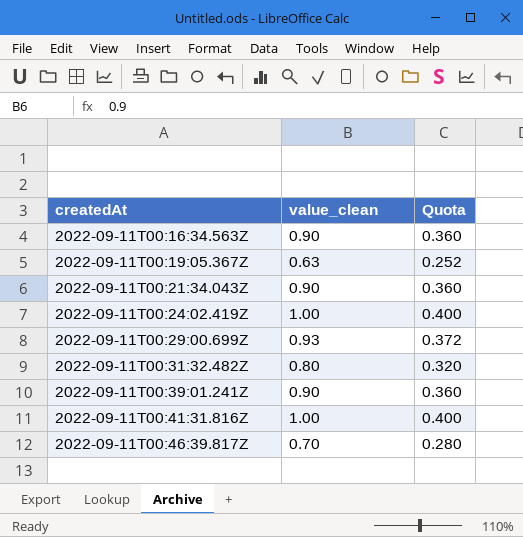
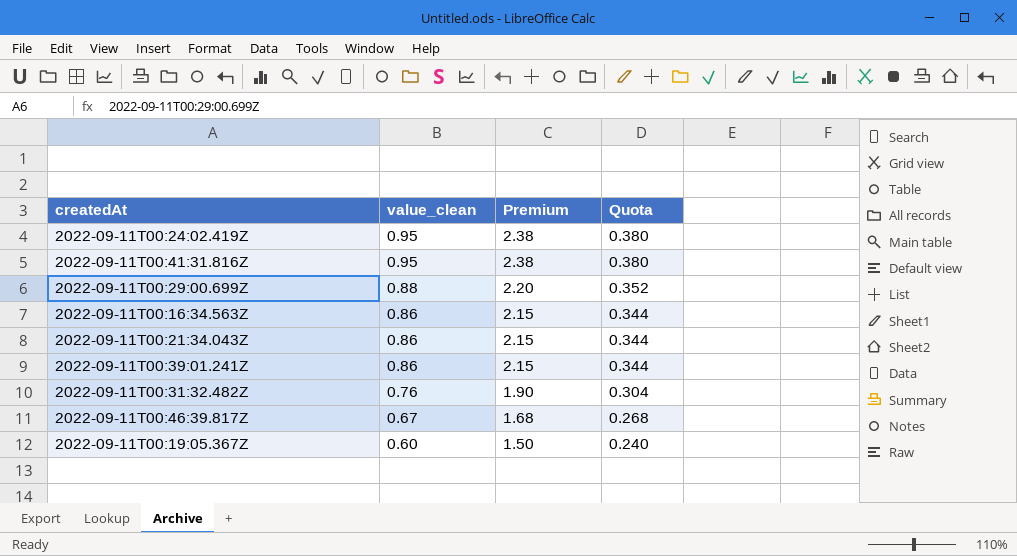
row order: createdAt ascending -> value_clean descending
column Premium | formula: none -> [value_clean] * 2.5
2022-09-11T00:24:02.419Z | value_clean: 1.00 -> 0.95
2022-09-11T00:24:02.419Z | Quota: 0.400 -> 0.380
2022-09-11T00:41:31.816Z | value_clean: 1.00 -> 0.95
2022-09-11T00:41:31.816Z | Quota: 0.400 -> 0.380
2022-09-11T00:29:00.699Z | value_clean: 0.93 -> 0.88
2022-09-11T00:29:00.699Z | Quota: 0.372 -> 0.352
2022-09-11T00:16:34.563Z | value_clean: 0.90 -> 0.86
2022-09-11T00:16:34.563Z | Quota: 0.360 -> 0.344
2022-09-11T00:21:34.043Z | value_clean: 0.90 -> 0.86
2022-09-11T00:21:34.043Z | Quota: 0.360 -> 0.344
2022-09-11T00:39:01.241Z | value_clean: 0.90 -> 0.86
2022-09-11T00:39:01.241Z | Quota: 0.360 -> 0.344
2022-09-11T00:31:32.482Z | value_clean: 0.80 -> 0.76
2022-09-11T00:31:32.482Z | Quota: 0.320 -> 0.304
2022-09-11T00:46:39.817Z | value_clean: 0.70 -> 0.67
2022-09-11T00:46:39.817Z | Quota: 0.280 -> 0.268
2022-09-11T00:19:05.367Z | value_clean: 0.63 -> 0.60
2022-09-11T00:19:05.367Z | Quota: 0.252 -> 0.240

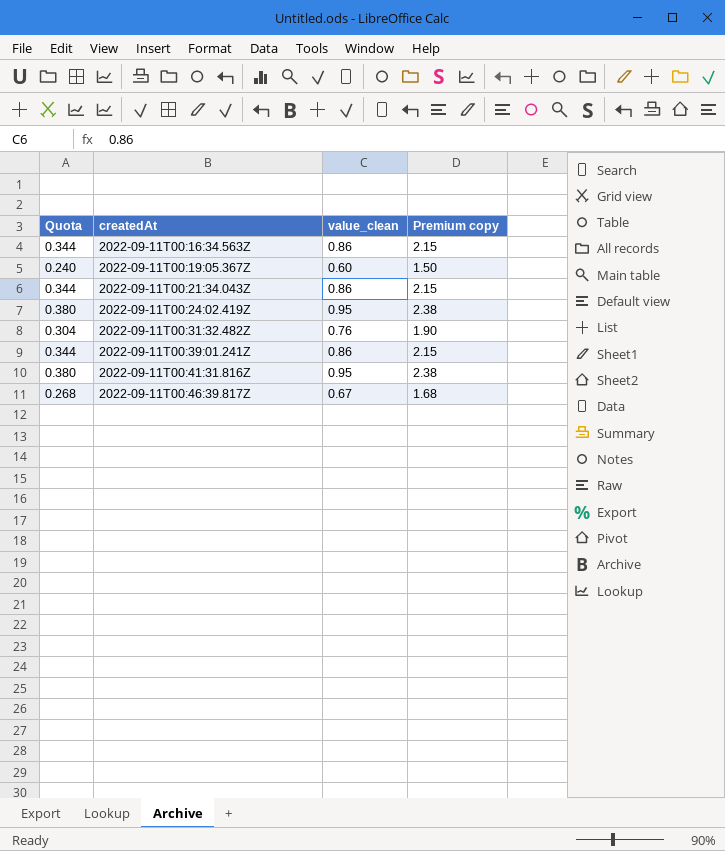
row order: value_clean descending -> createdAt ascending
column Quota | position: 4 -> 1
column name: Premium -> Premium copy
row 2022-09-11T00:29:00.699Z: 0.88 | 2.20 | 0.352 -> none

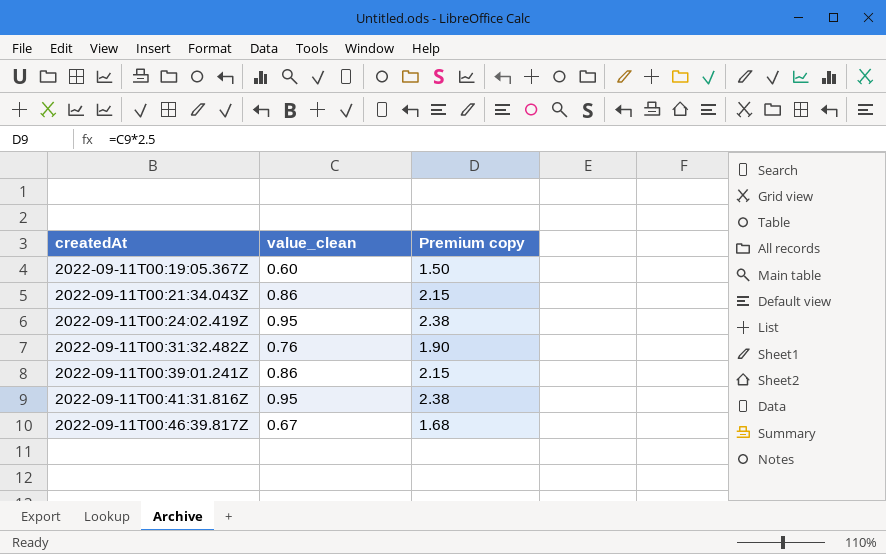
column Quota | formula: [value_clean] * 0.4 -> none
row 2022-09-11T00:16:34.563Z: 0.344 | 0.86 | 2.15 -> none

